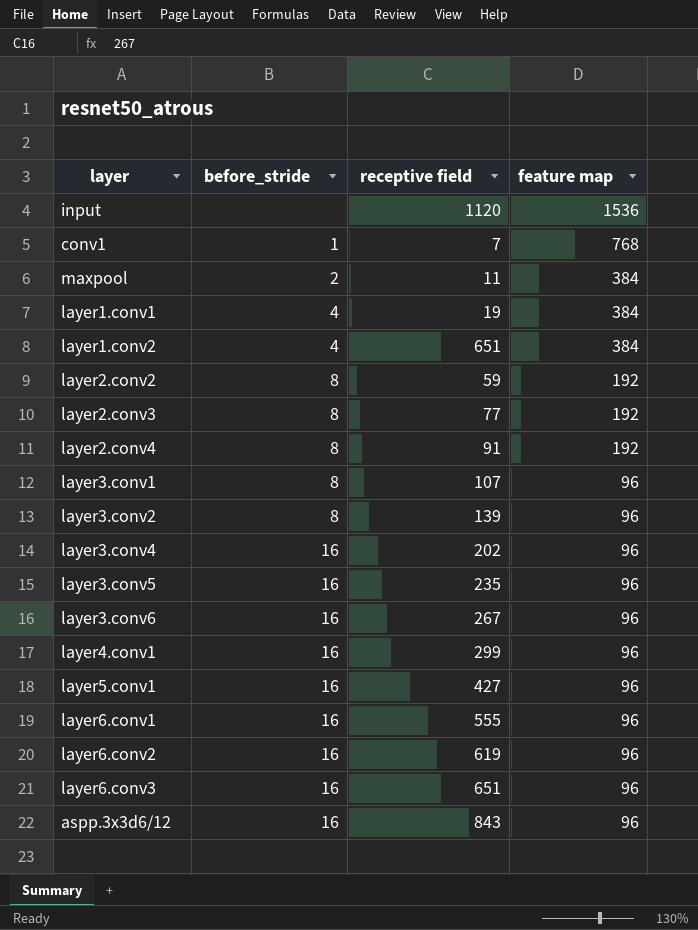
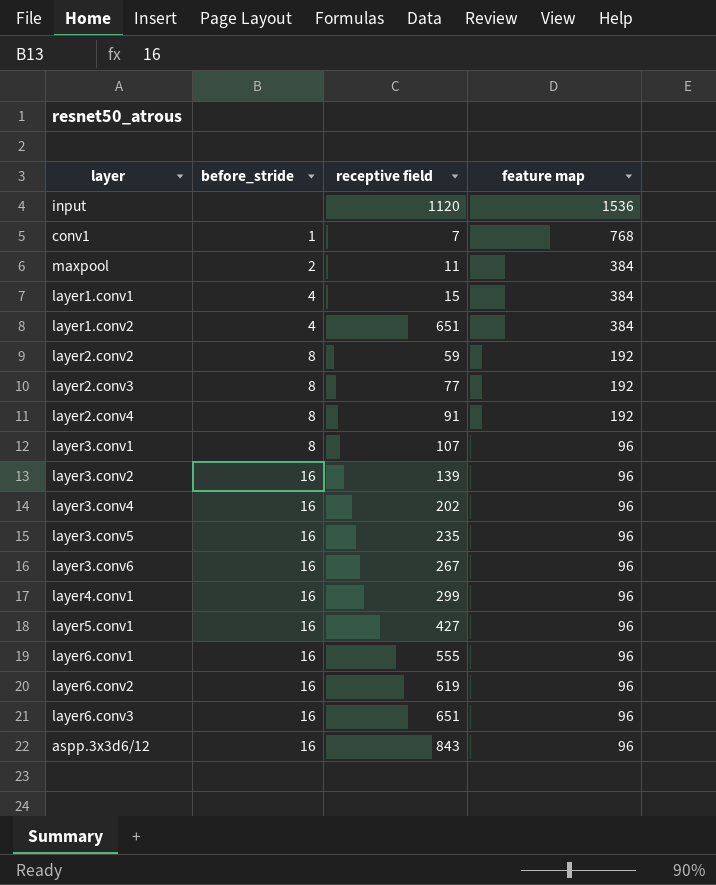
layer1.conv1 | receptive field: 19 -> 15
layer3.conv2 | before_stride: 8 -> 16

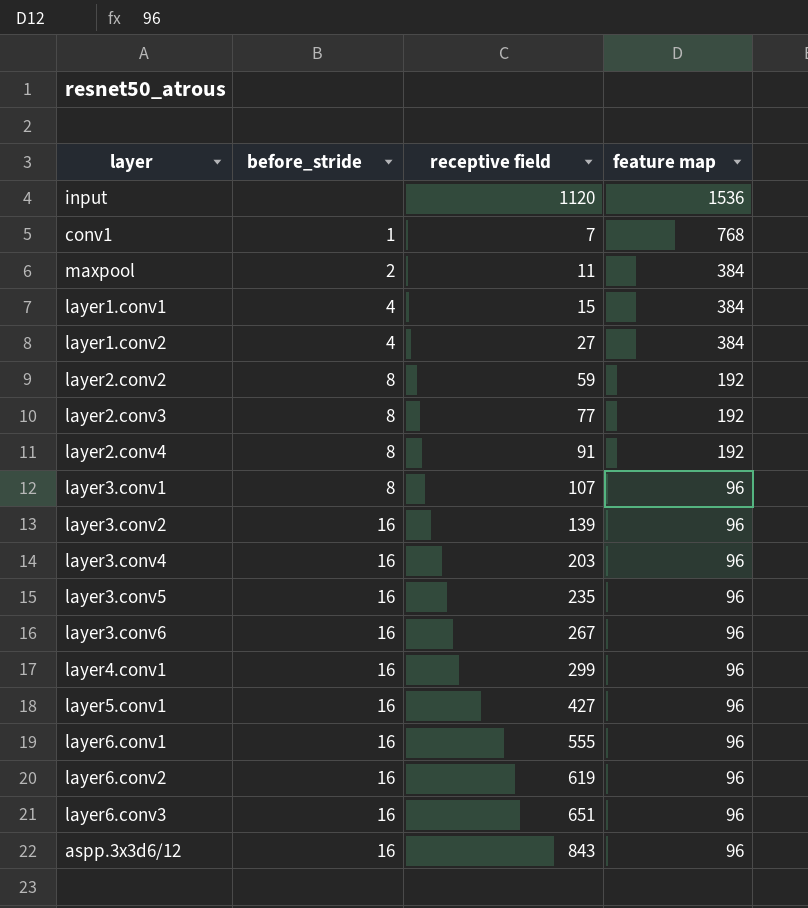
layer1.conv2 | receptive field: 651 -> 27
layer3.conv4 | receptive field: 202 -> 203

